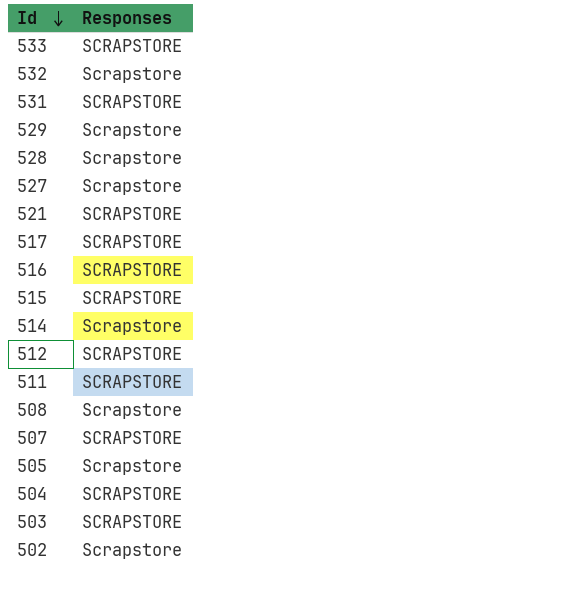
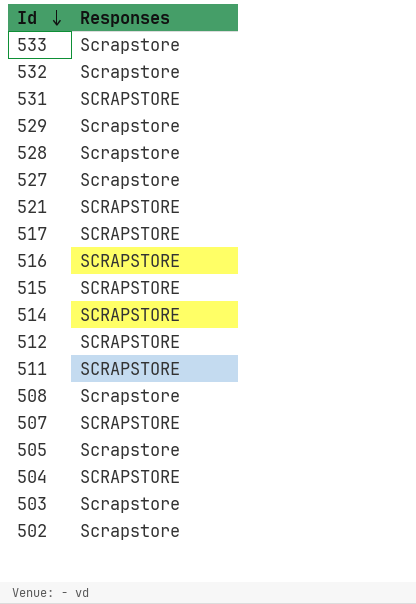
533 | Responses: SCRAPSTORE -> Scrapstore
514 | Responses: Scrapstore -> SCRAPSTORE
503 | Responses: SCRAPSTORE -> Scrapstore

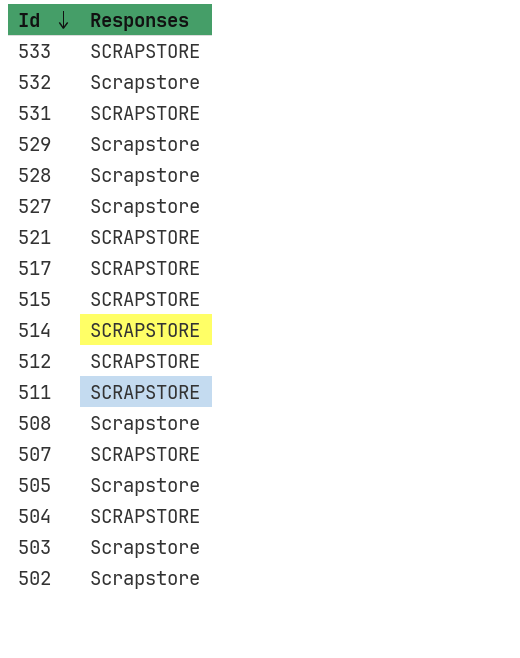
row 516: SCRAPSTORE -> none
533 | Responses: Scrapstore -> SCRAPSTORE

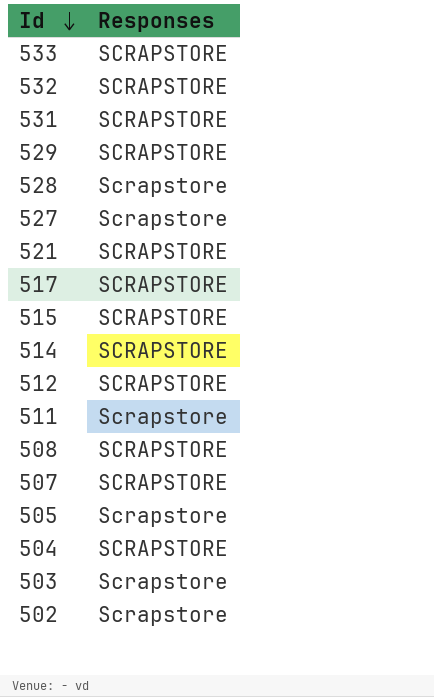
532 | Responses: Scrapstore -> SCRAPSTORE
529 | Responses: Scrapstore -> SCRAPSTORE
511 | Responses: SCRAPSTORE -> Scrapstore
508 | Responses: Scrapstore -> SCRAPSTORE

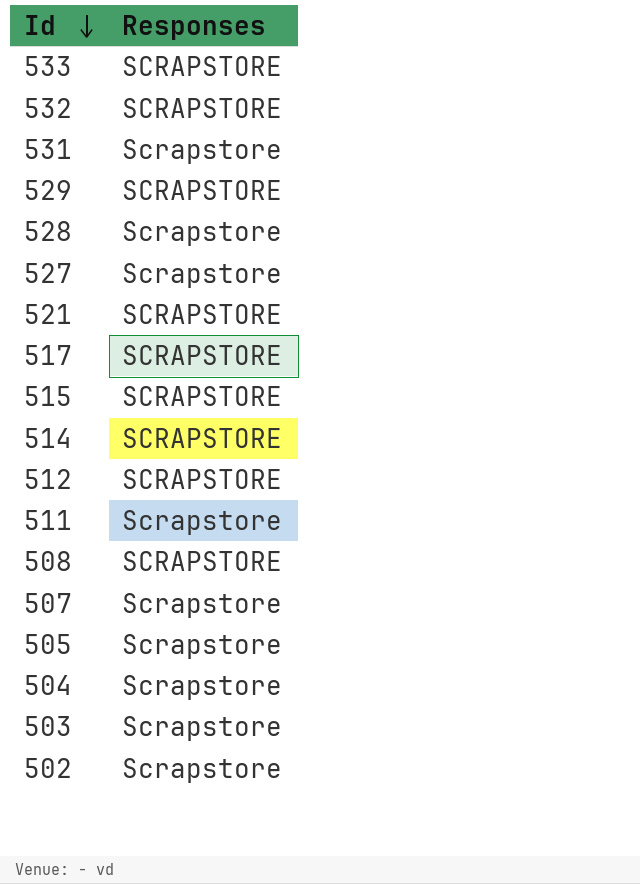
531 | Responses: SCRAPSTORE -> Scrapstore
507 | Responses: SCRAPSTORE -> Scrapstore
504 | Responses: SCRAPSTORE -> Scrapstore

